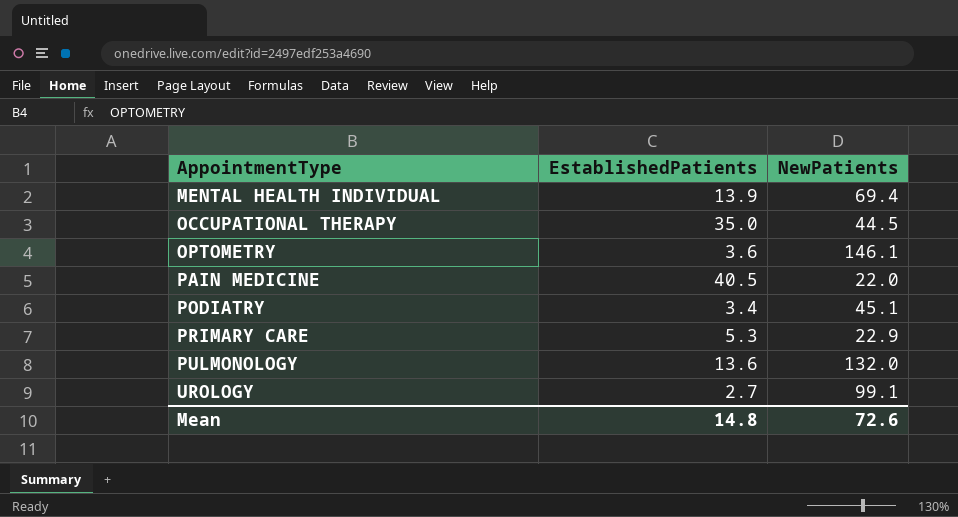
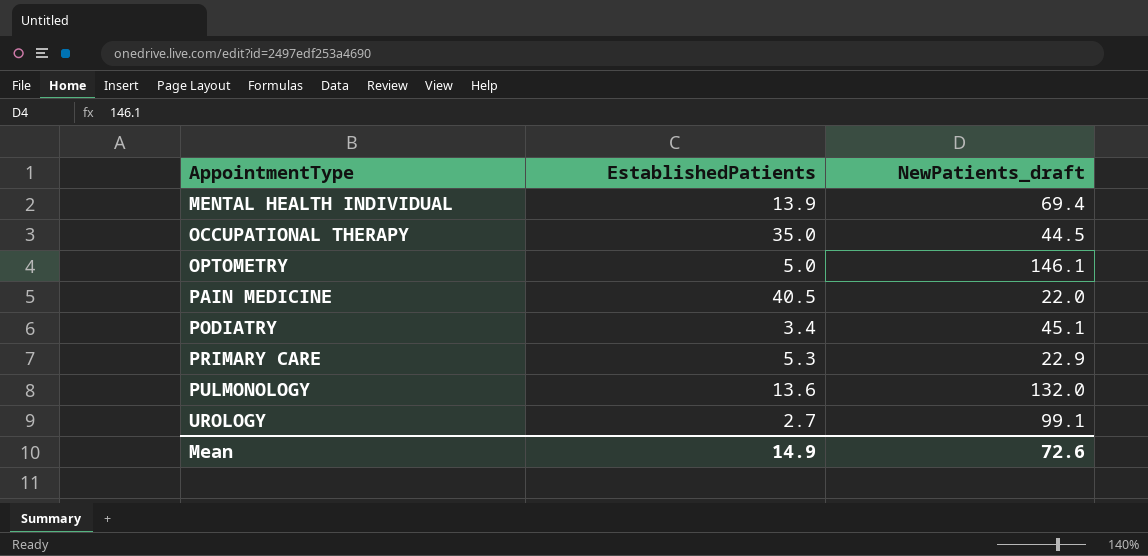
column name: NewPatients -> NewPatients_draft
OPTOMETRY | EstablishedPatients: 3.6 -> 5.0
Mean | EstablishedPatients: 14.8 -> 14.9

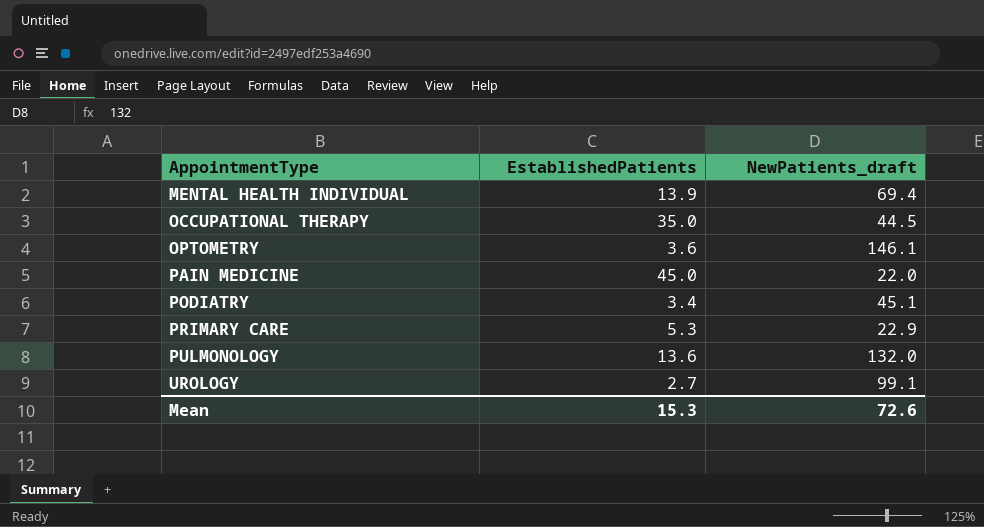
OPTOMETRY | EstablishedPatients: 5.0 -> 3.6
PAIN MEDICINE | EstablishedPatients: 40.5 -> 45.0
Mean | EstablishedPatients: 14.9 -> 15.3

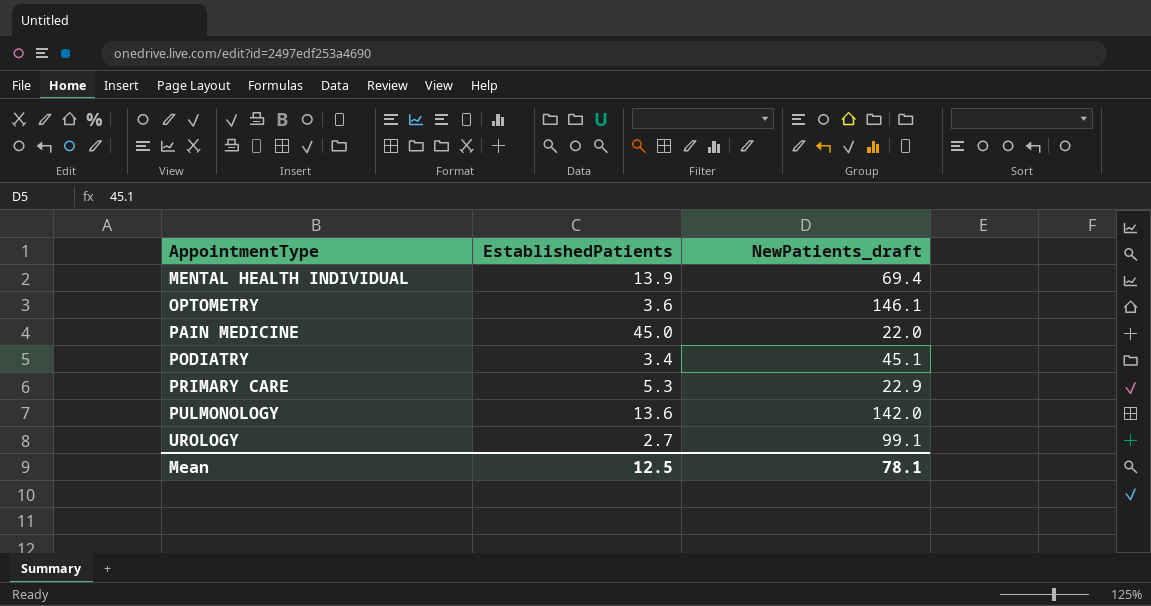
row OCCUPATIONAL THERAPY: 35.0 | 44.5 -> none
PULMONOLOGY | NewPatients_draft: 132.0 -> 142.0
Mean | EstablishedPatients: 15.3 -> 12.5
Mean | NewPatients_draft: 72.6 -> 78.1

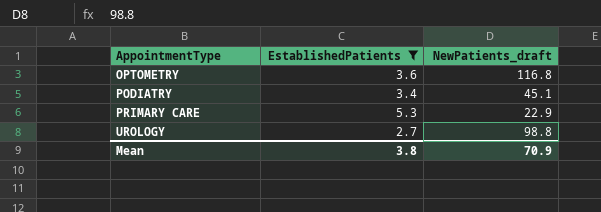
filter: none -> EstablishedPatients <= 5.3
OPTOMETRY | NewPatients_draft: 146.1 -> 116.8
UROLOGY | NewPatients_draft: 99.1 -> 98.8
Mean | EstablishedPatients: 12.5 -> 3.8
Mean | NewPatients_draft: 78.1 -> 70.9

